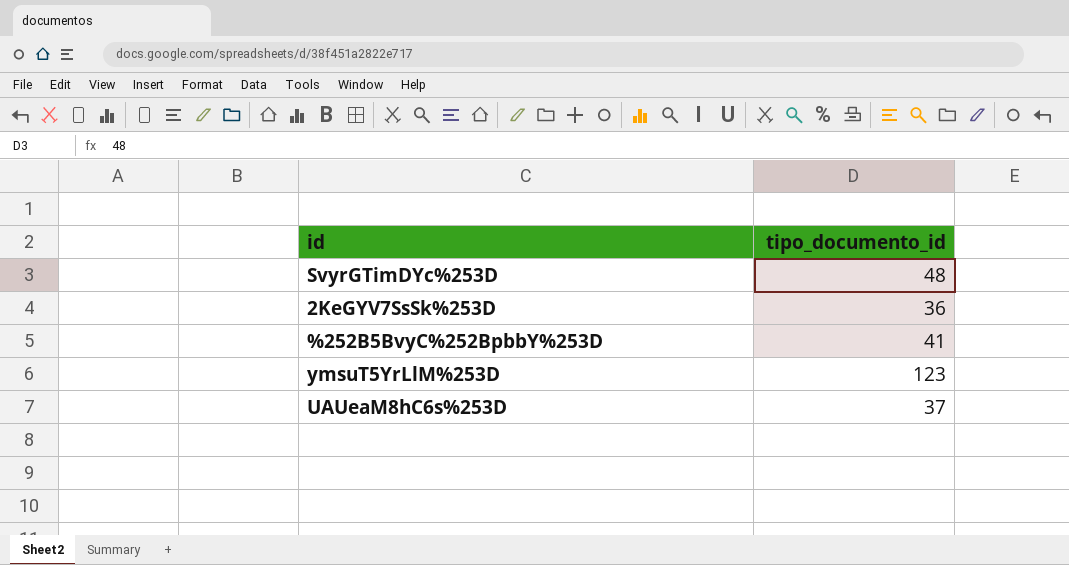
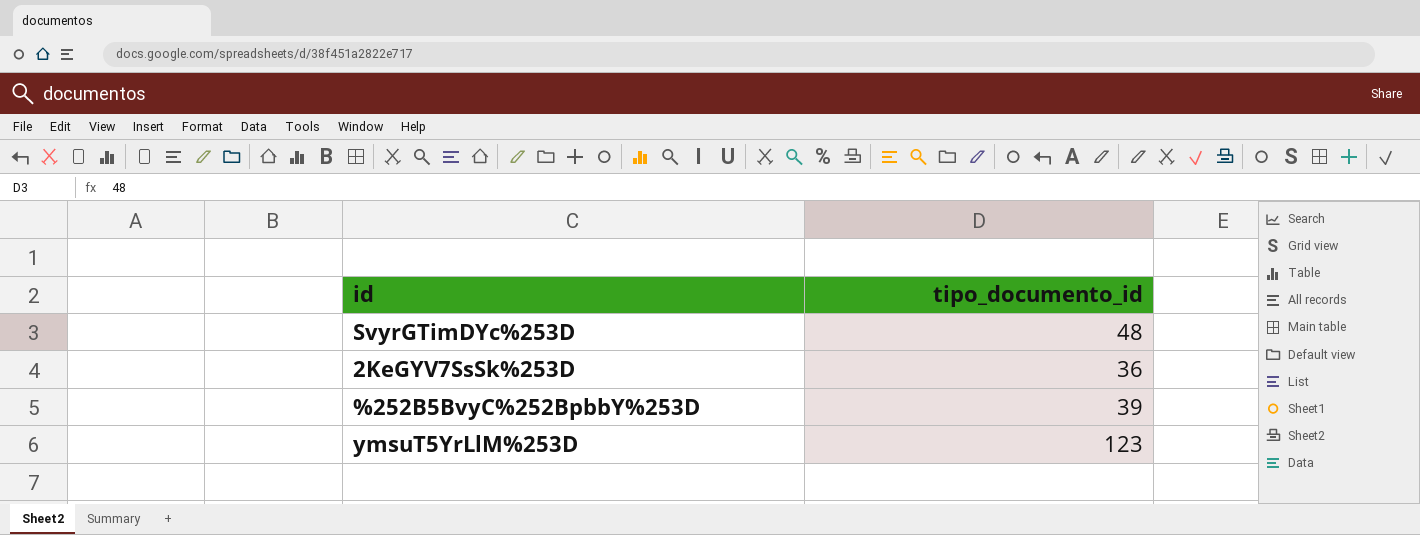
row UAUeaM8hC6s%253D: 37 -> none
%252B5BvyC%252BpbbY%253D | tipo_documento_id: 41 -> 39

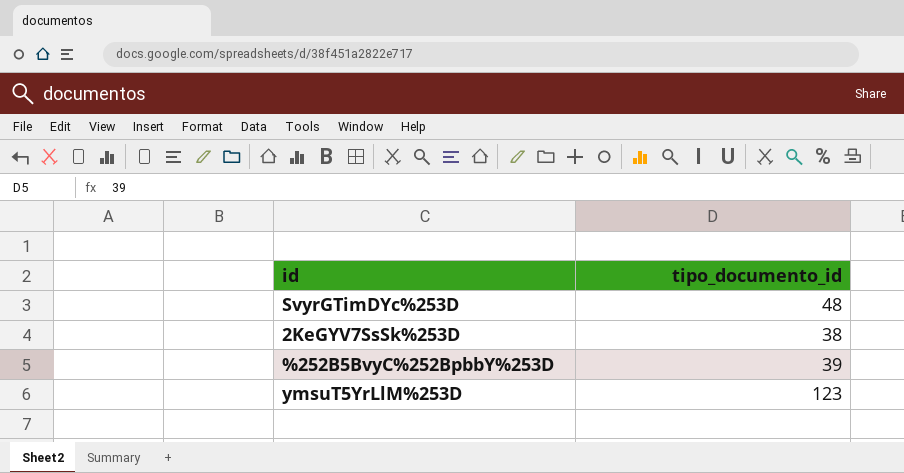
2KeGYV7SsSk%253D | tipo_documento_id: 36 -> 38

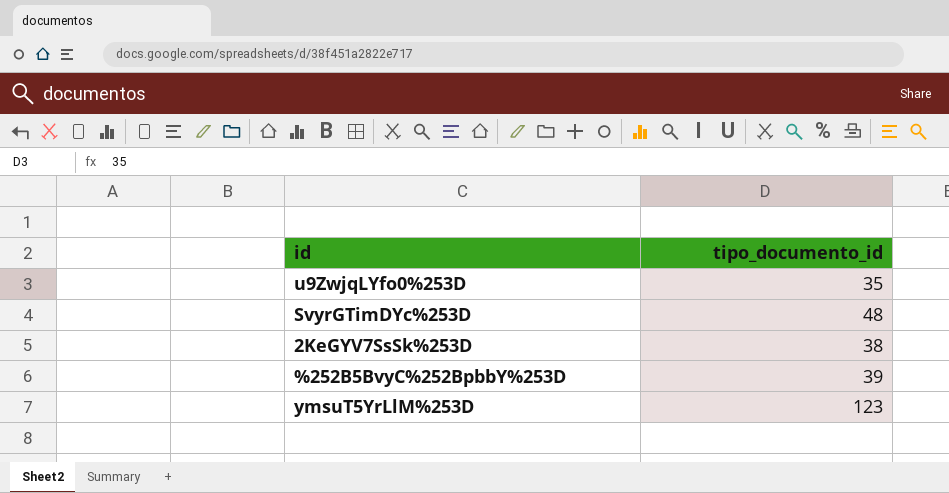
row u9ZwjqLYfo0%253D: none -> 35

